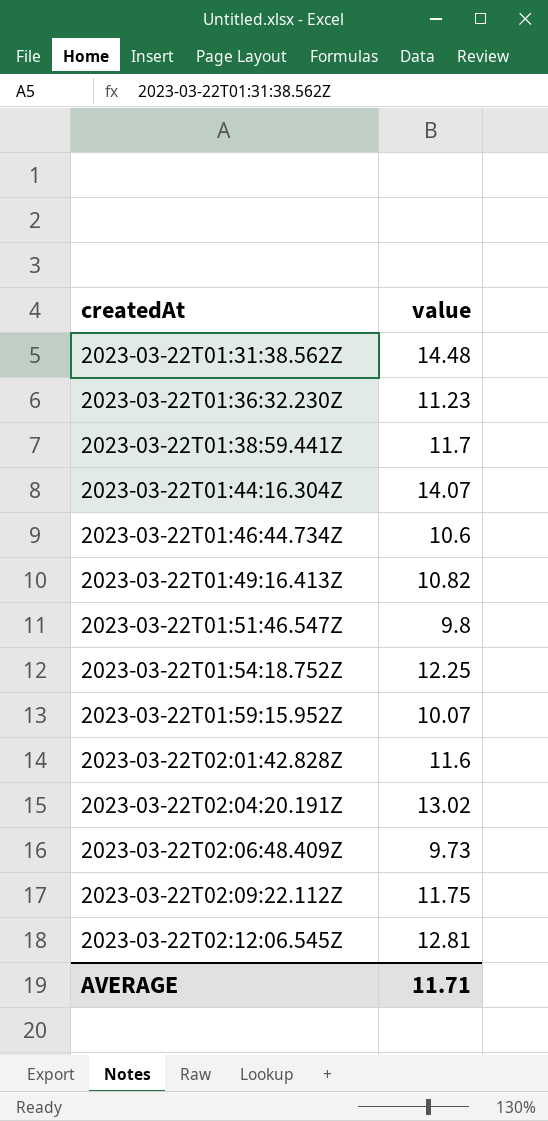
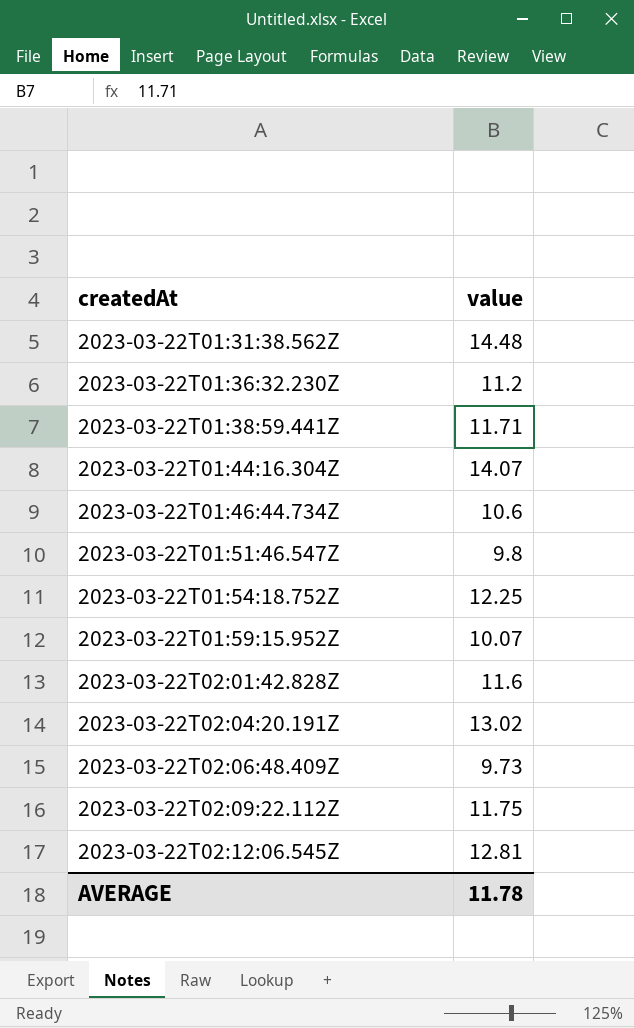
row 2023-03-22T01:49:16.413Z: 10.82 -> none
2023-03-22T01:36:32.230Z | value: 11.23 -> 11.2
2023-03-22T01:38:59.441Z | value: 11.7 -> 11.71
AVERAGE | value: 11.71 -> 11.78

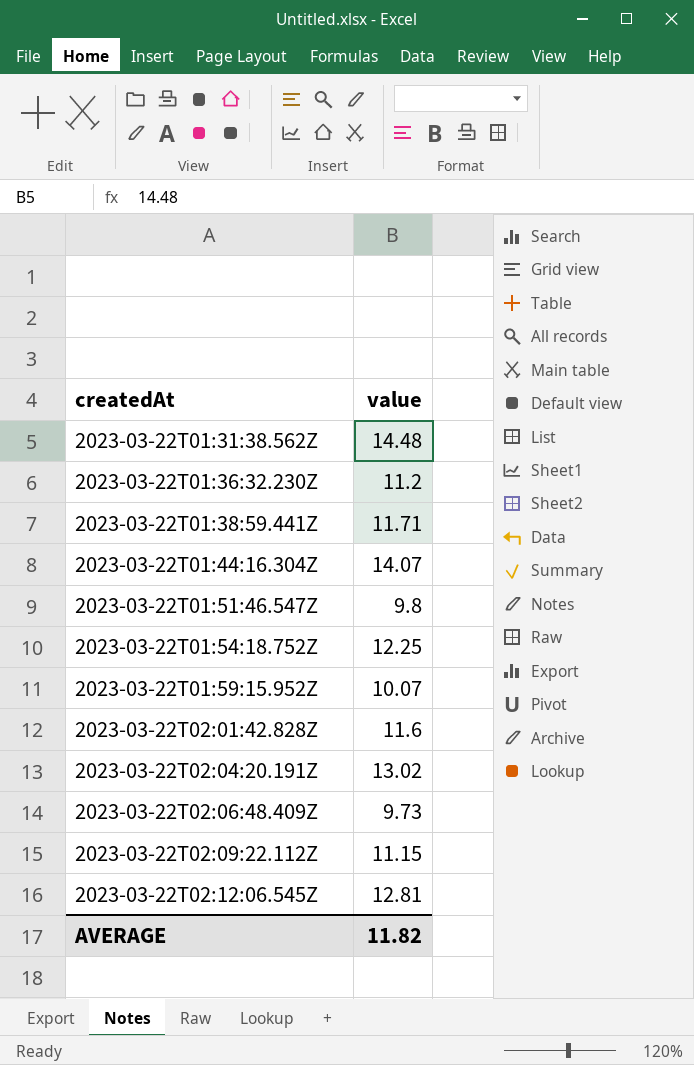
row 2023-03-22T01:46:44.734Z: 10.6 -> none
2023-03-22T02:09:22.112Z | value: 11.75 -> 11.15
AVERAGE | value: 11.78 -> 11.82

